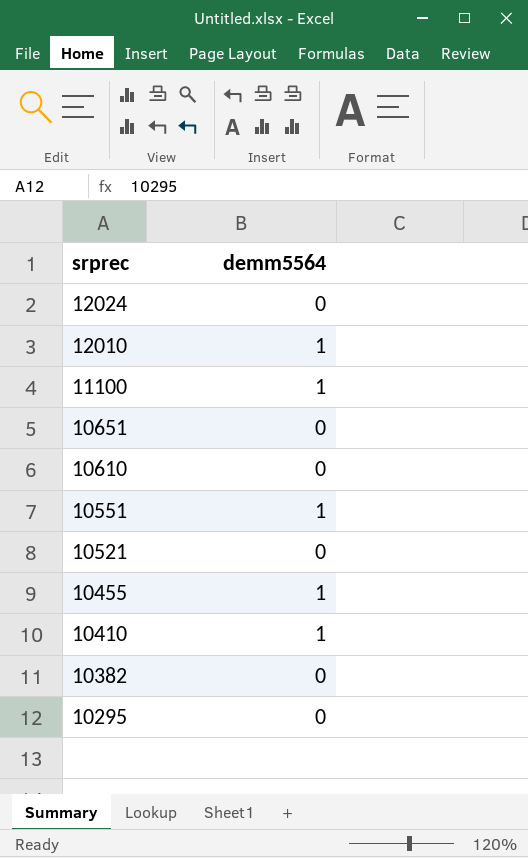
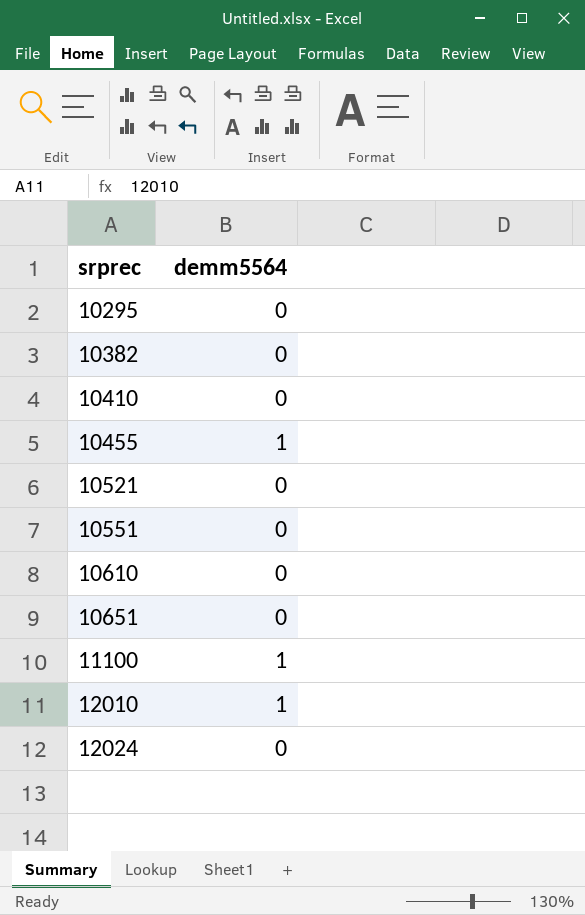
row order: srprec descending -> srprec ascending
10410 | demm5564: 1 -> 0
10551 | demm5564: 1 -> 0

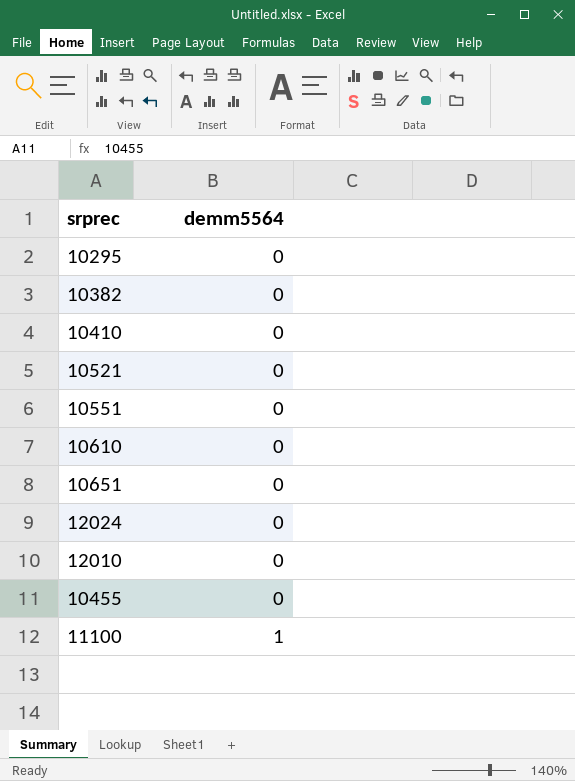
row order: srprec ascending -> demm5564 ascending
12010 | demm5564: 1 -> 0
10455 | demm5564: 1 -> 0

